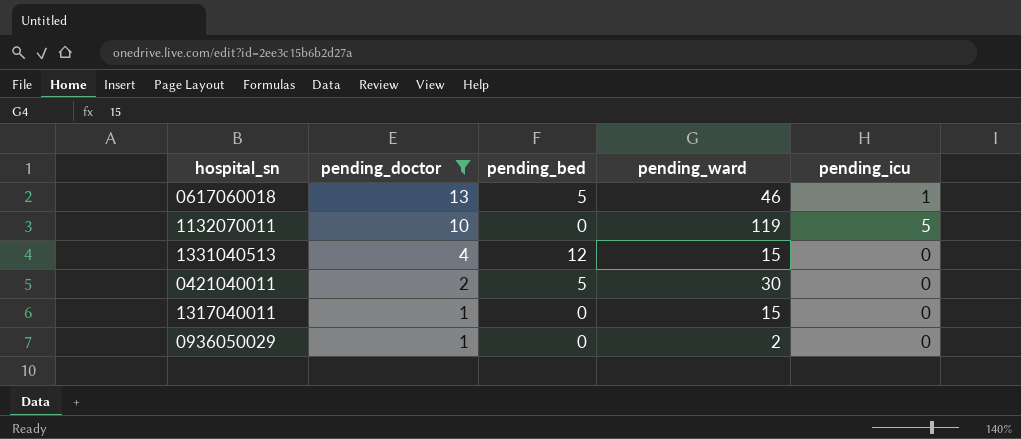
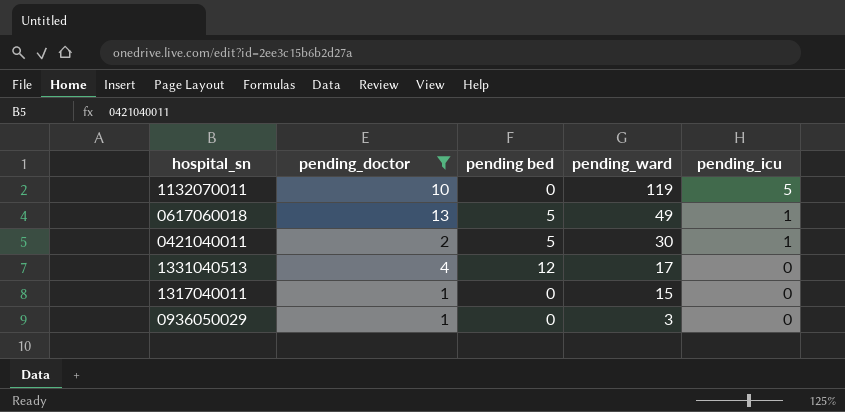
row order: pending_doctor descending -> pending_ward descending
column name: pending_bed -> pending bed
0617060018 | pending_ward: 46 -> 49
0421040011 | pending_icu: 0 -> 1
1331040513 | pending_ward: 15 -> 17
0936050029 | pending_ward: 2 -> 3

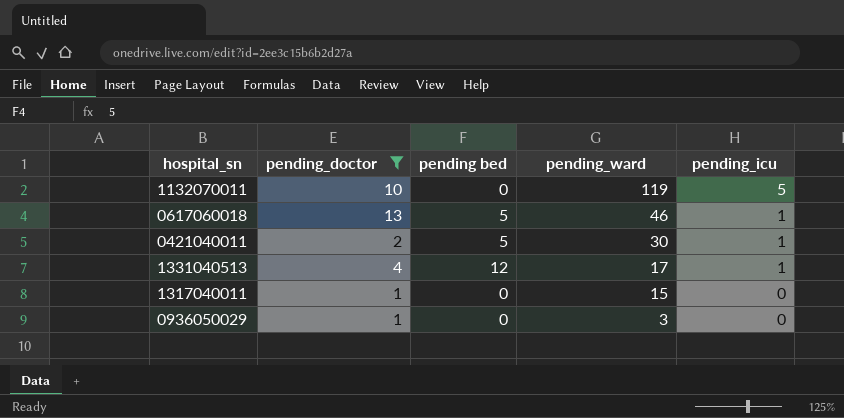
0617060018 | pending_ward: 49 -> 46
1331040513 | pending_icu: 0 -> 1

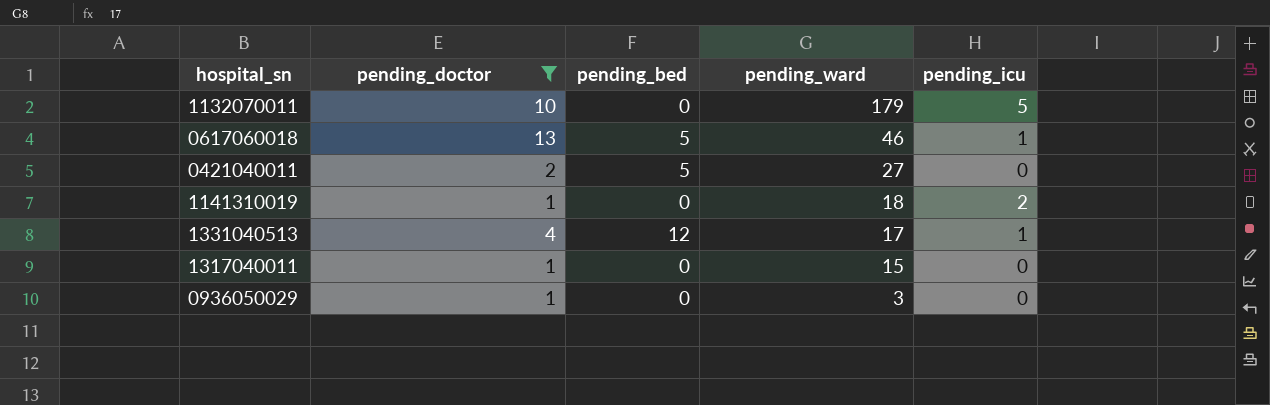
column name: pending bed -> pending_bed
1132070011 | pending_ward: 119 -> 179
0421040011 | pending_ward: 30 -> 27
0421040011 | pending_icu: 1 -> 0
row 1141310019: none -> 1 | 0 | 18 | 2

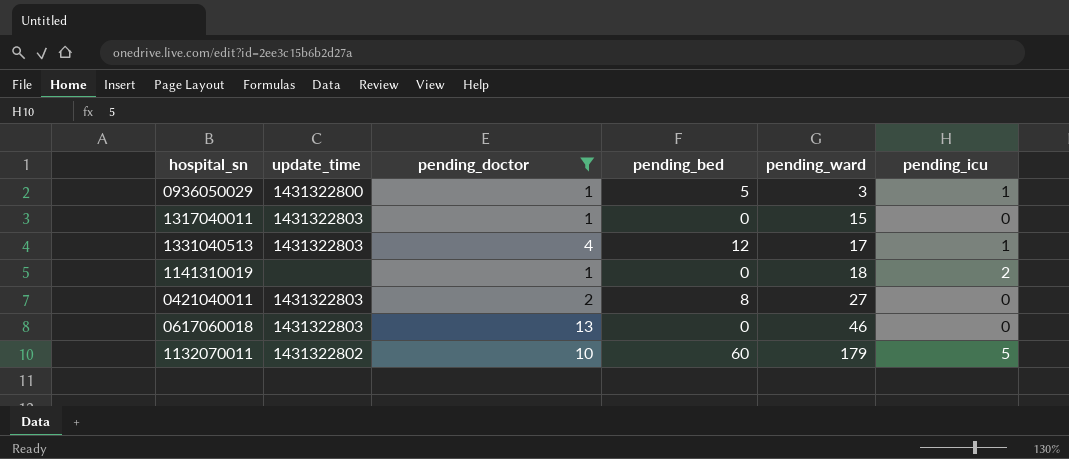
row order: pending_ward descending -> pending_ward ascending
column update_time | position: none -> 2
0936050029 | pending_bed: 0 -> 5
0936050029 | pending_icu: 0 -> 1
0421040011 | pending_bed: 5 -> 8
0617060018 | pending_bed: 5 -> 0
0617060018 | pending_icu: 1 -> 0
1132070011 | pending_bed: 0 -> 60

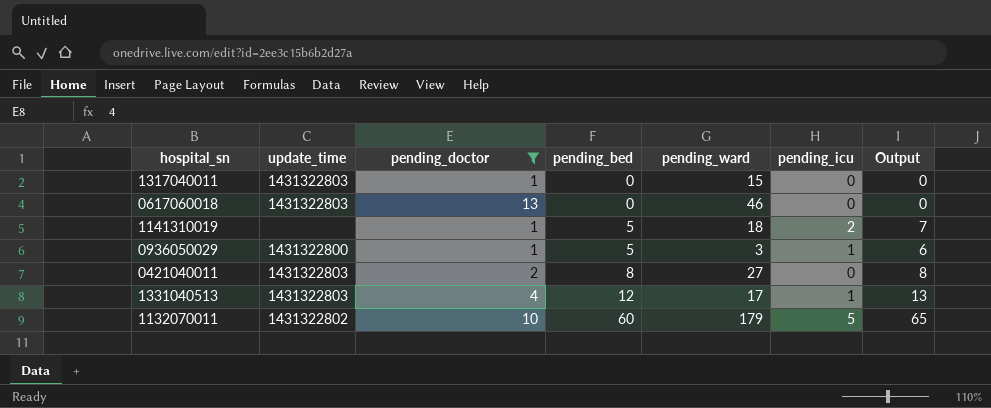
row order: pending_ward ascending -> pending_bed ascending
column Output | formula: none -> [pending_bed] + [pending_icu]
1141310019 | pending_bed: 0 -> 5

